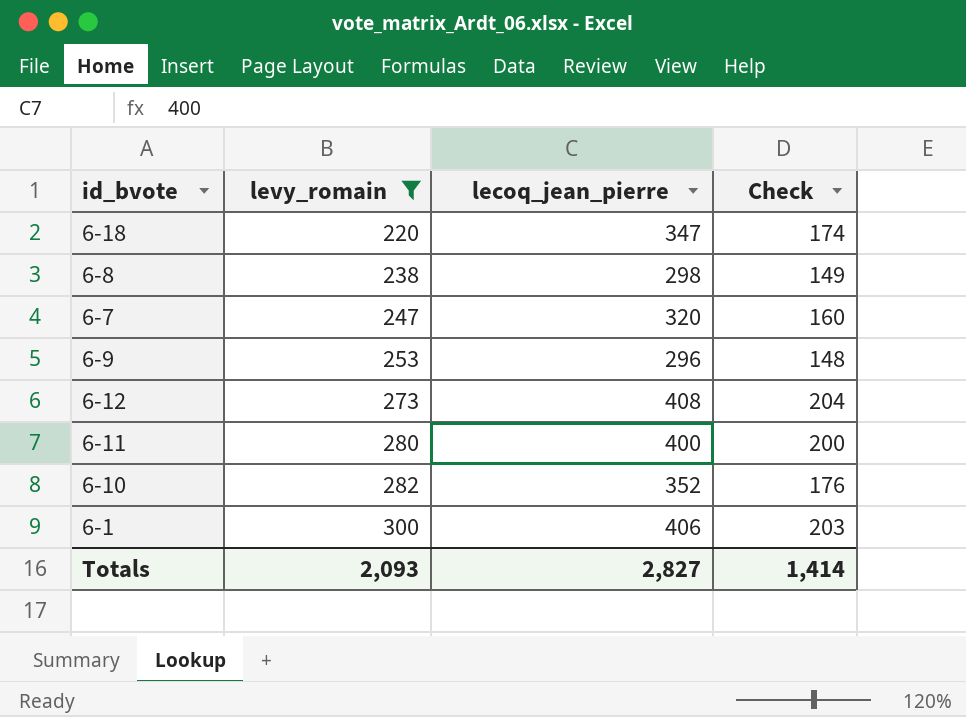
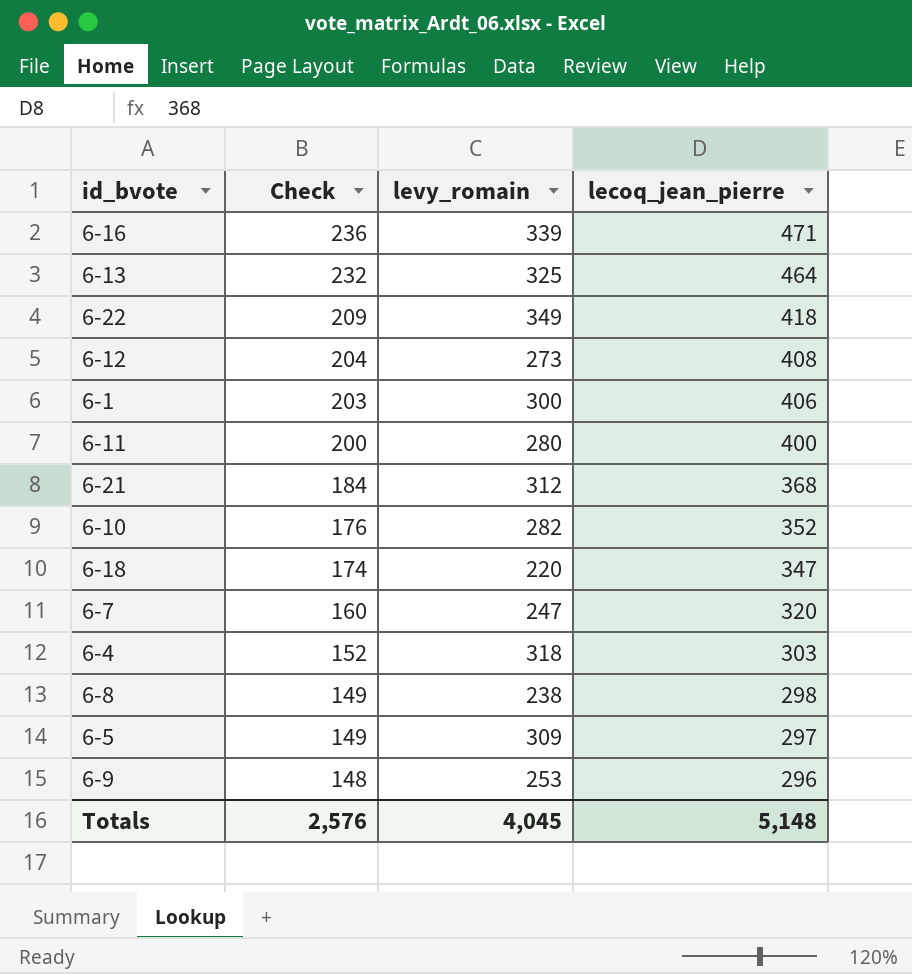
filter: levy_romain <= 300 -> none
row order: levy_romain ascending -> Check descending
column Check | position: 4 -> 2
Totals | Check: 1,414 -> 2,576
Totals | levy_romain: 2,093 -> 4,045
Totals | lecoq_jean_pierre: 2,827 -> 5,148

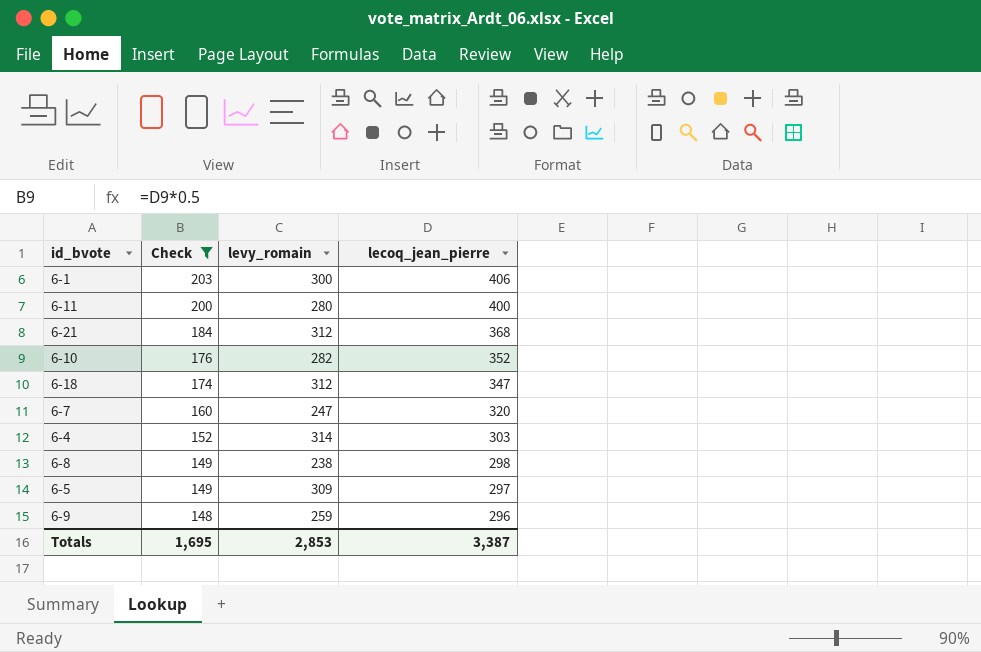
filter: none -> Check <= 203
6-18 | levy_romain: 220 -> 312
6-4 | levy_romain: 318 -> 314
6-9 | levy_romain: 253 -> 259
Totals | Check: 2,576 -> 1,695
Totals | levy_romain: 4,045 -> 2,853
Totals | lecoq_jean_pierre: 5,148 -> 3,387

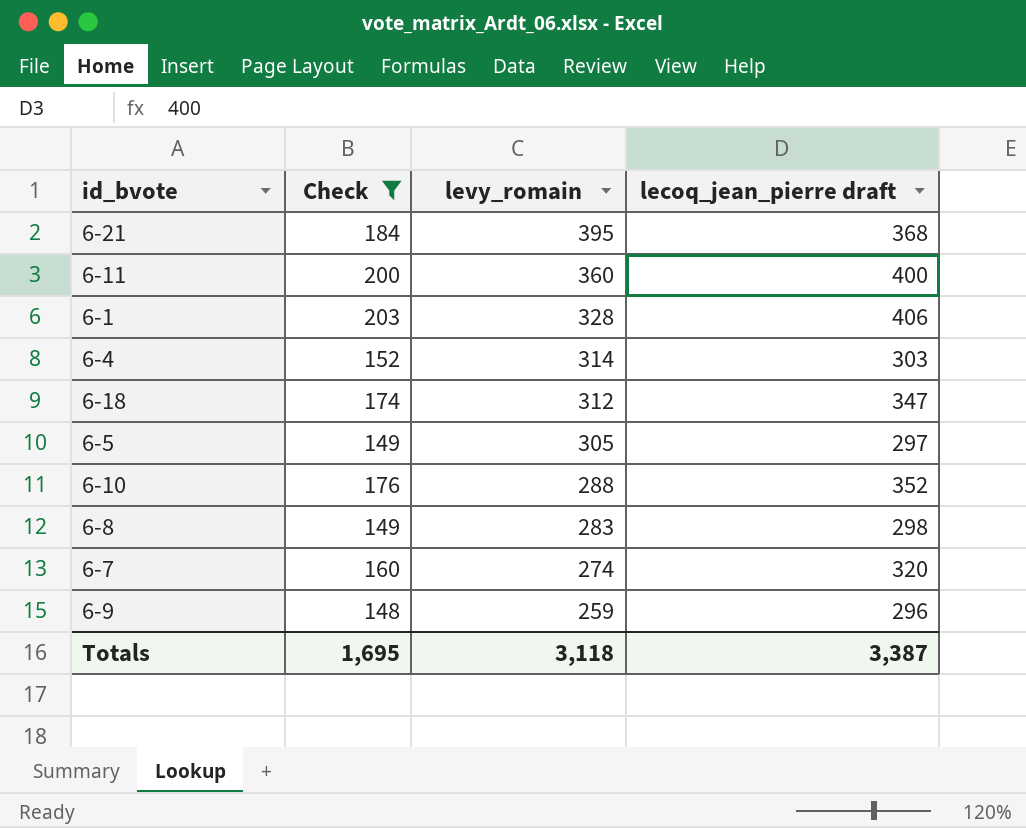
row order: Check descending -> levy_romain descending
column name: lecoq_jean_pierre -> lecoq_jean_pierre draft
6-21 | levy_romain: 312 -> 395
6-11 | levy_romain: 280 -> 360
6-1 | levy_romain: 300 -> 328
6-5 | levy_romain: 309 -> 305
6-10 | levy_romain: 282 -> 288
6-8 | levy_romain: 238 -> 283
6-7 | levy_romain: 247 -> 274
Totals | levy_romain: 2,853 -> 3,118

